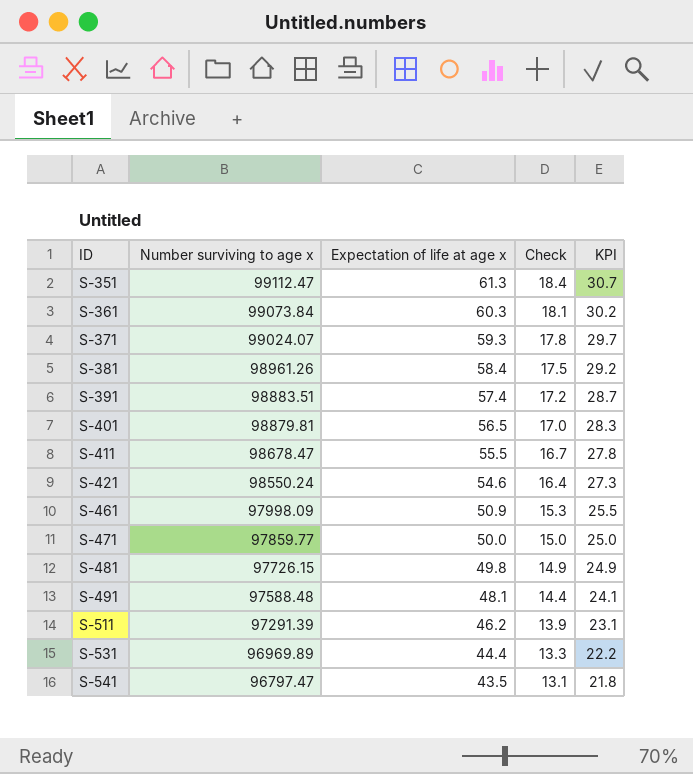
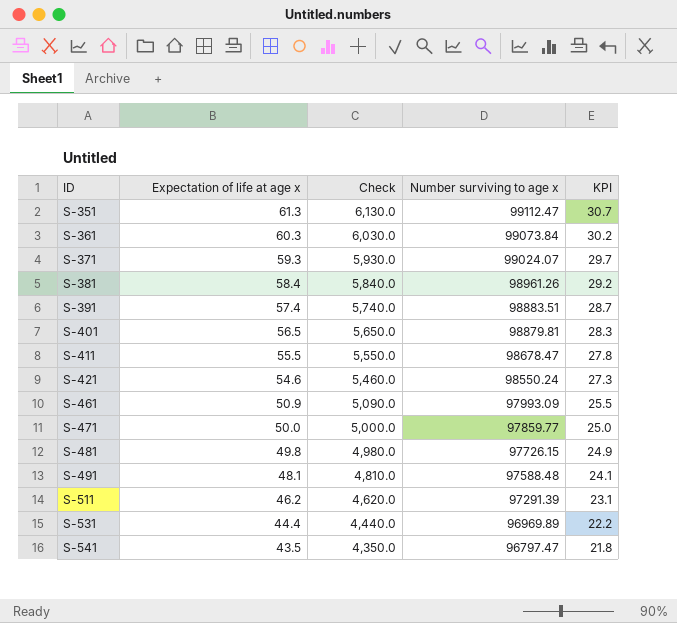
column Check | formula: [Expectation of life at age x] * 0.3 -> [Expectation of life at age x] * 100
column Number surviving to age x | position: 2 -> 4
S-461 | Number surviving to age x: 97998.09 -> 97993.09

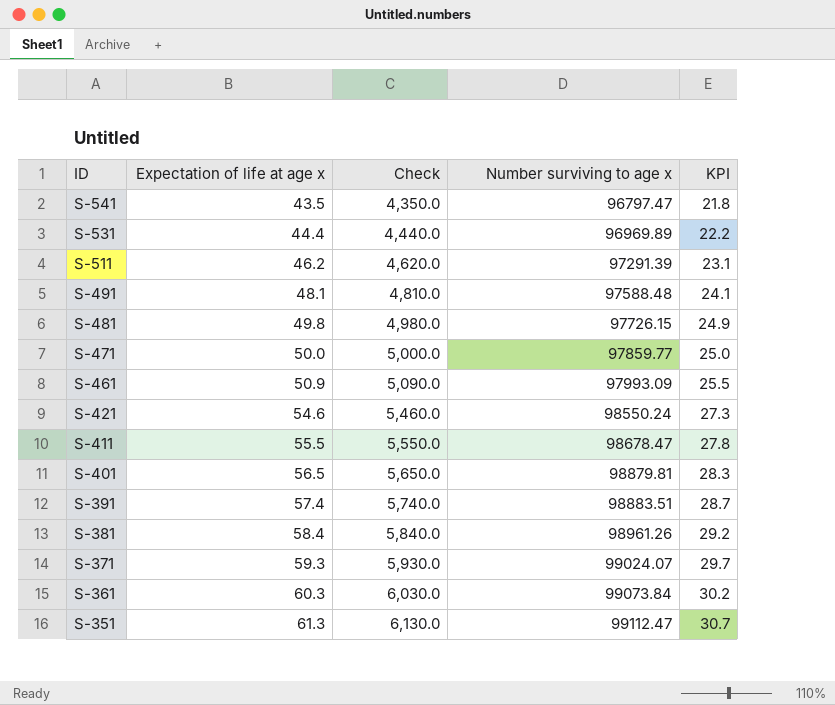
row order: ID ascending -> ID descending

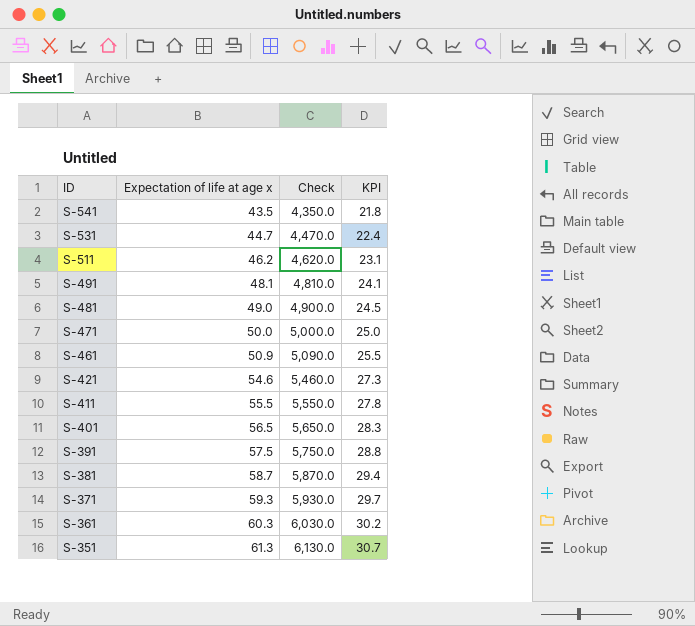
column Number surviving to age x | position: 4 -> none
S-531 | Expectation of life at age x: 44.4 -> 44.7
S-531 | Check: 4,440.0 -> 4,470.0
S-531 | KPI: 22.2 -> 22.4
S-481 | Expectation of life at age x: 49.8 -> 49.0
S-481 | Check: 4,980.0 -> 4,900.0
S-481 | KPI: 24.9 -> 24.5
S-391 | Expectation of life at age x: 57.4 -> 57.5
S-391 | Check: 5,740.0 -> 5,750.0
S-391 | KPI: 28.7 -> 28.8
S-381 | Expectation of life at age x: 58.4 -> 58.7
S-381 | Check: 5,840.0 -> 5,870.0
S-381 | KPI: 29.2 -> 29.4

